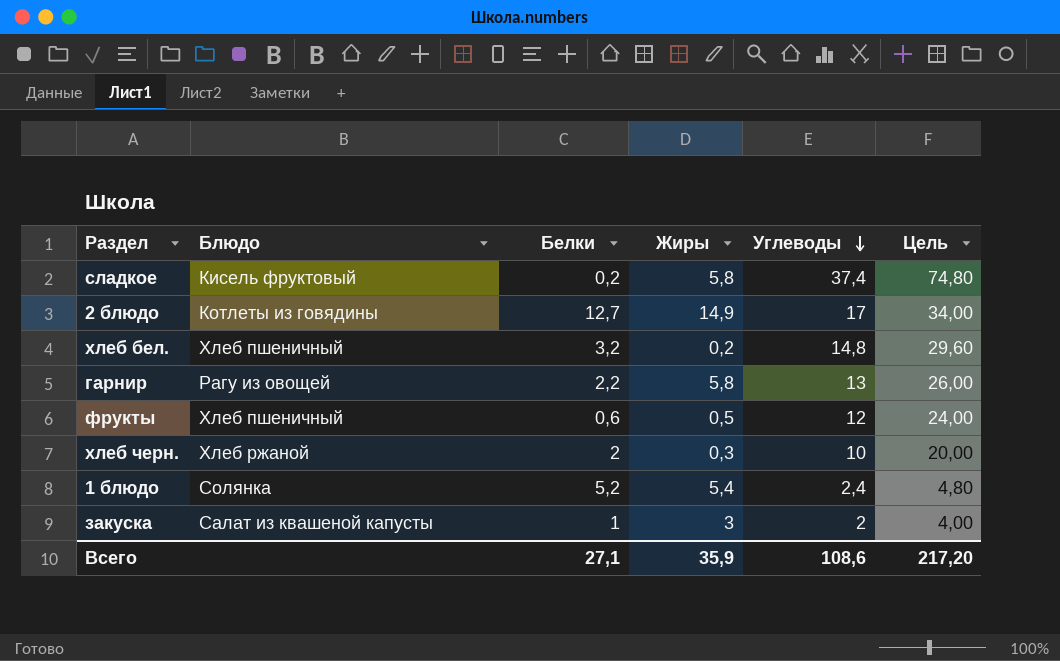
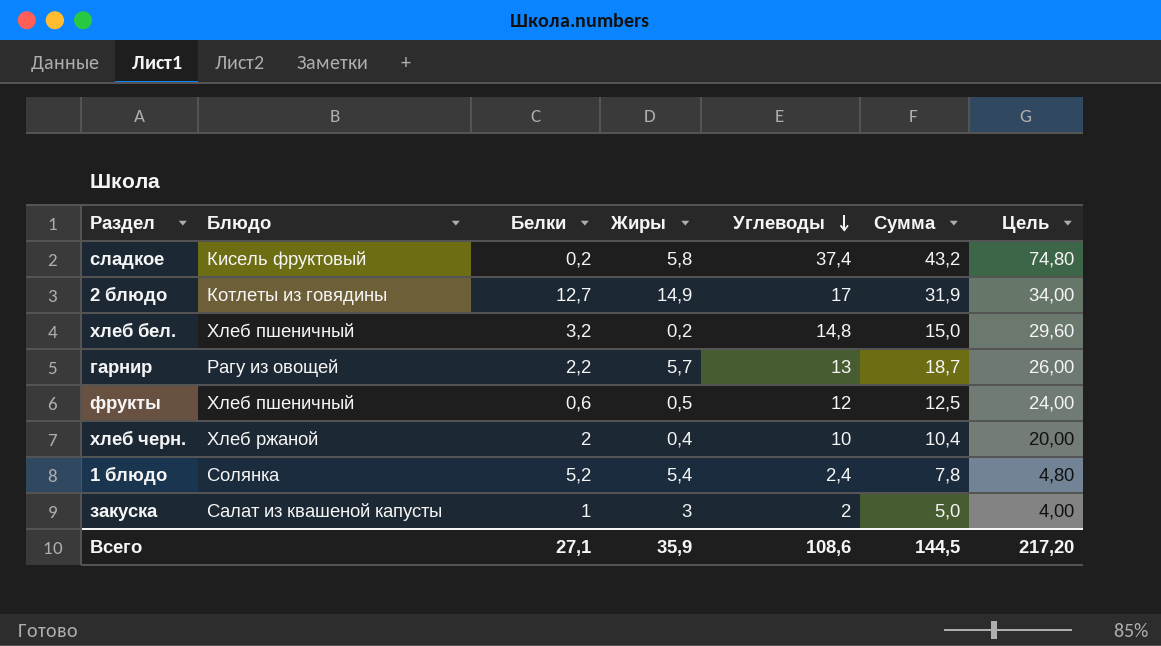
column Сумма | formula: none -> [Жиры] + [Углеводы]
гарнир | Жиры: 5,8 -> 5,7
хлеб черн. | Жиры: 0,3 -> 0,4

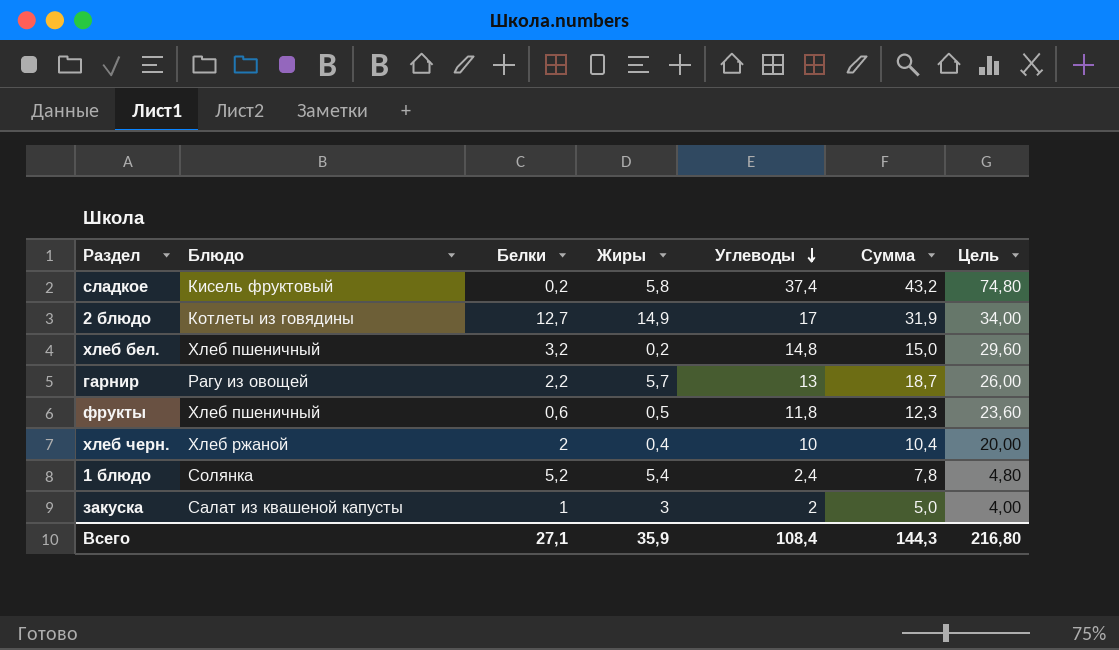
фрукты | Углеводы: 12 -> 11,8
фрукты | Сумма: 12,5 -> 12,3
фрукты | Цель: 24,00 -> 23,60
Всего | Углеводы: 108,6 -> 108,4
Всего | Сумма: 144,5 -> 144,3
Всего | Цель: 217,20 -> 216,80

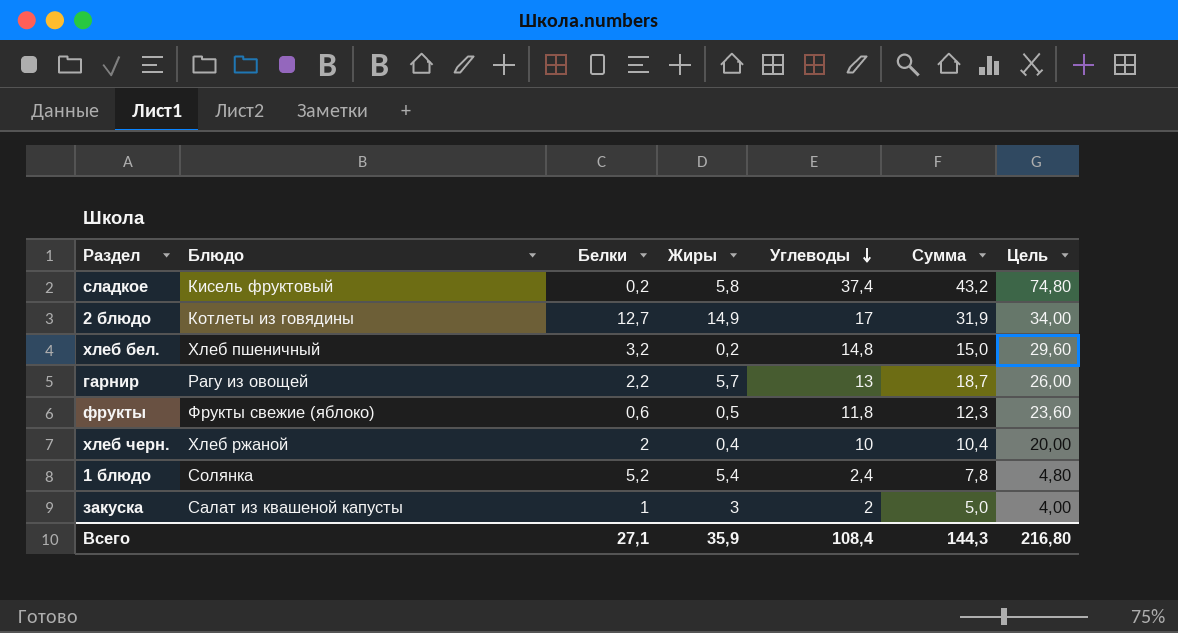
фрукты | Блюдо: Хлеб пшеничный -> Фрукты свежие (яблоко)

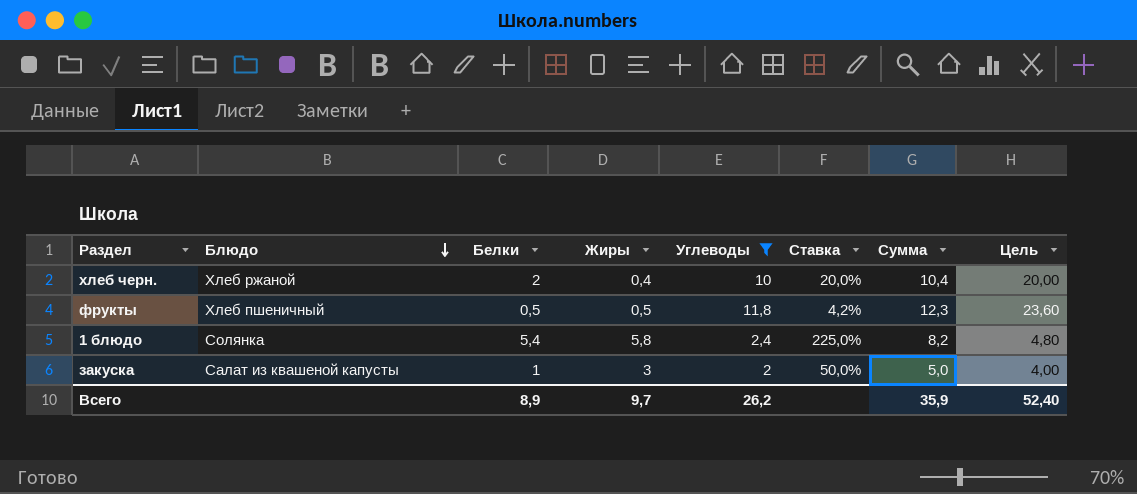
filter: none -> Углеводы <= 11,8
row order: Углеводы descending -> Блюдо descending
column Ставка | formula: none -> [Белки] / [Углеводы]
фрукты | Блюдо: Фрукты свежие (яблоко) -> Хлеб пшеничный
фрукты | Белки: 0,6 -> 0,5
1 блюдо | Белки: 5,2 -> 5,4
1 блюдо | Жиры: 5,4 -> 5,8
1 блюдо | Сумма: 7,8 -> 8,2
Всего | Белки: 27,1 -> 8,9
Всего | Жиры: 35,9 -> 9,7
Всего | Углеводы: 108,4 -> 26,2
Всего | Сумма: 144,3 -> 35,9
Всего | Цель: 216,80 -> 52,40

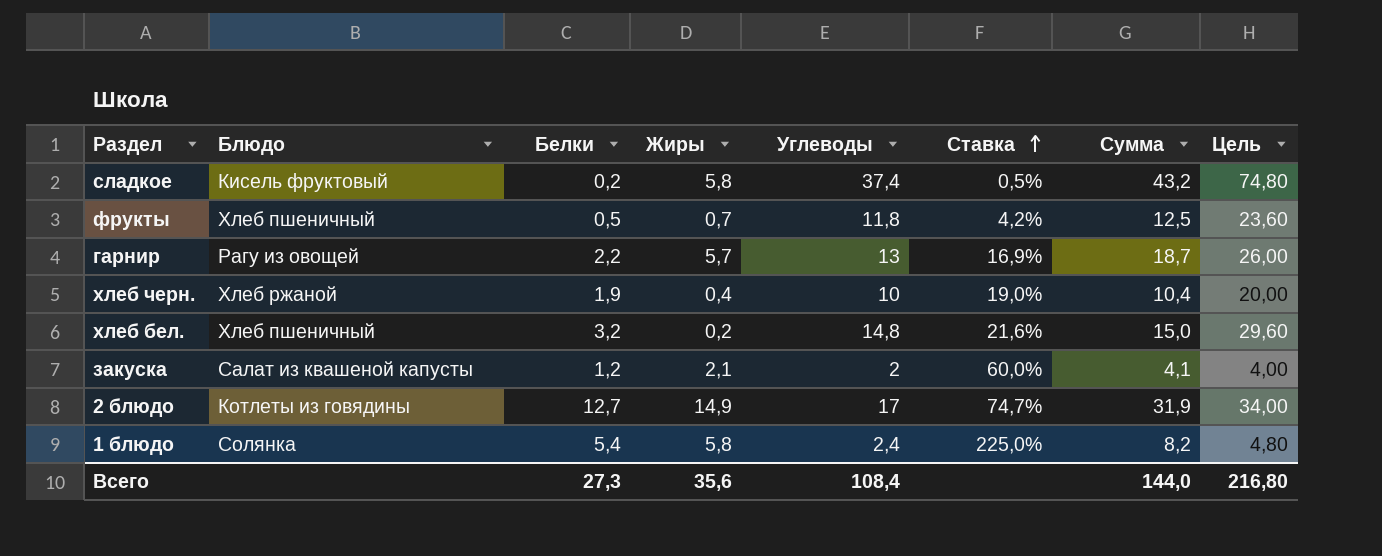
filter: Углеводы <= 11,8 -> none
row order: Блюдо descending -> Ставка ascending
фрукты | Жиры: 0,5 -> 0,7
фрукты | Сумма: 12,3 -> 12,5
хлеб черн. | Белки: 2 -> 1,9
хлеб черн. | Ставка: 20,0% -> 19,0%
закуска | Белки: 1 -> 1,2
закуска | Жиры: 3 -> 2,1
закуска | Ставка: 50,0% -> 60,0%
закуска | Сумма: 5,0 -> 4,1
Всего | Белки: 8,9 -> 27,3
Всего | Жиры: 9,7 -> 35,6
Всего | Углеводы: 26,2 -> 108,4
Всего | Сумма: 35,9 -> 144,0
Всего | Цель: 52,40 -> 216,80

